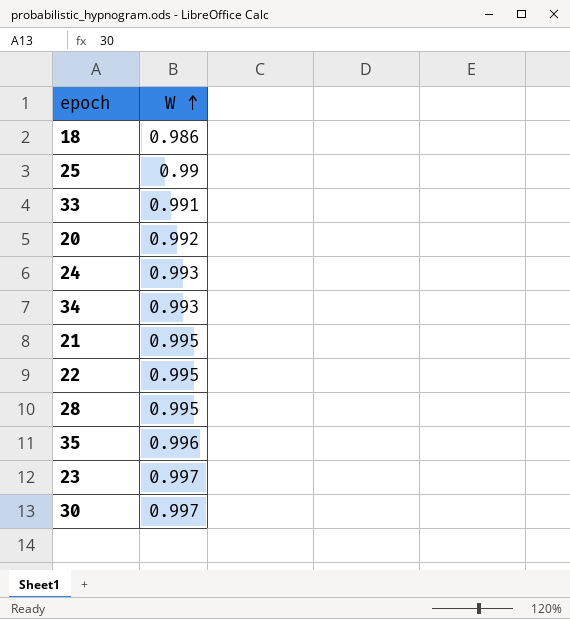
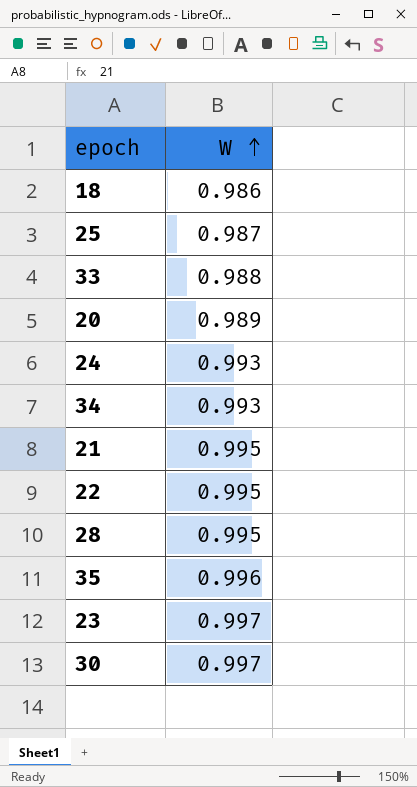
25 | W: 0.99 -> 0.987
33 | W: 0.991 -> 0.988
20 | W: 0.992 -> 0.989

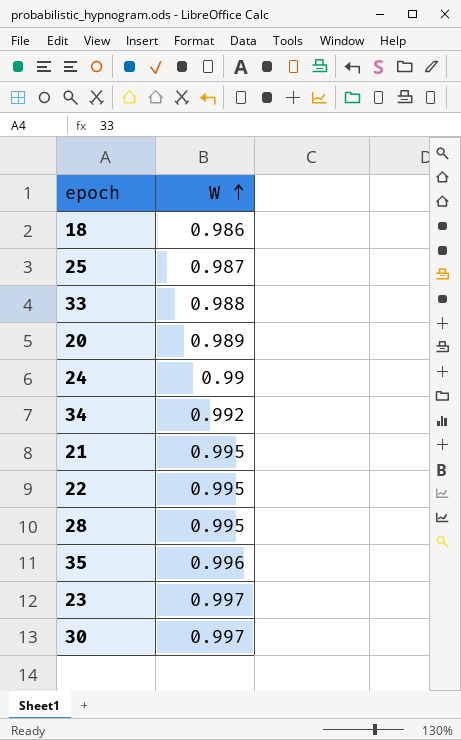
24 | W: 0.993 -> 0.99
34 | W: 0.993 -> 0.992

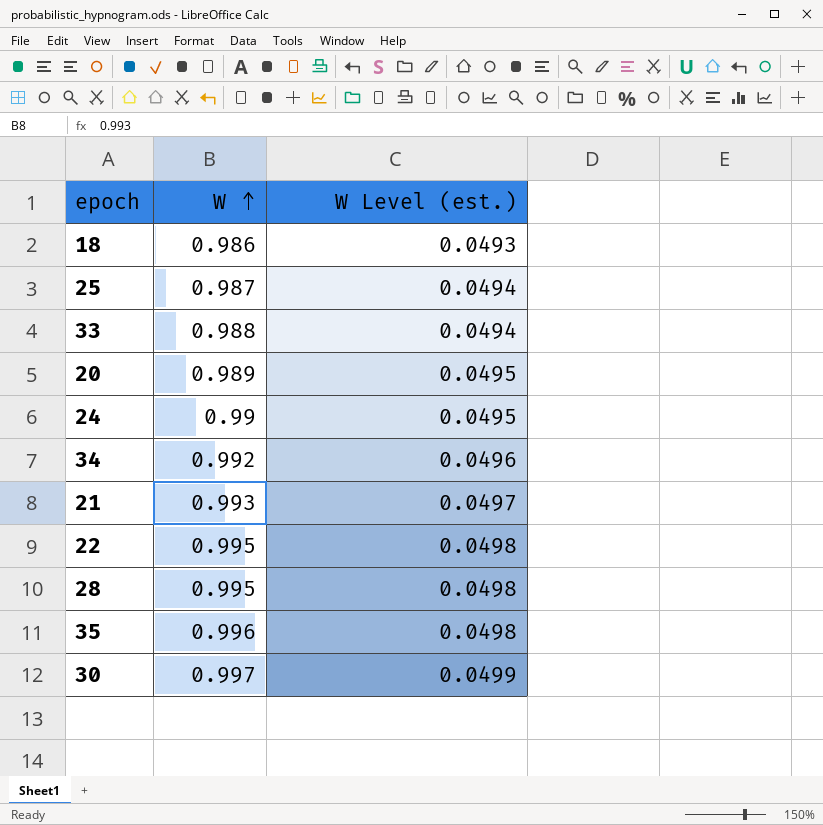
column W Level (est.) | formula: none -> [W] * 0.05
row 23: 0.997 -> none
21 | W: 0.995 -> 0.993

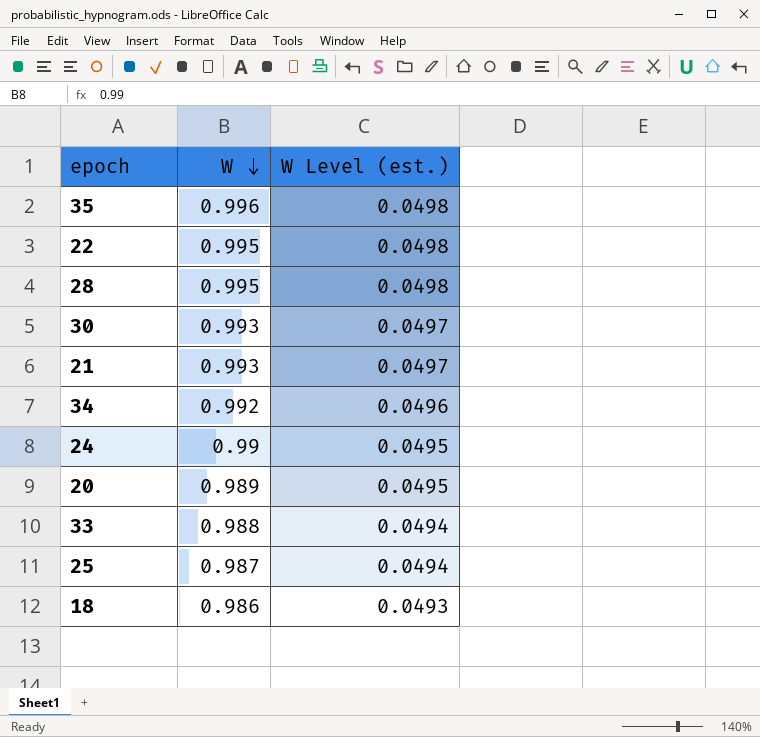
row order: W ascending -> W descending
30 | W: 0.997 -> 0.993
30 | W Level (est.): 0.0499 -> 0.0497

